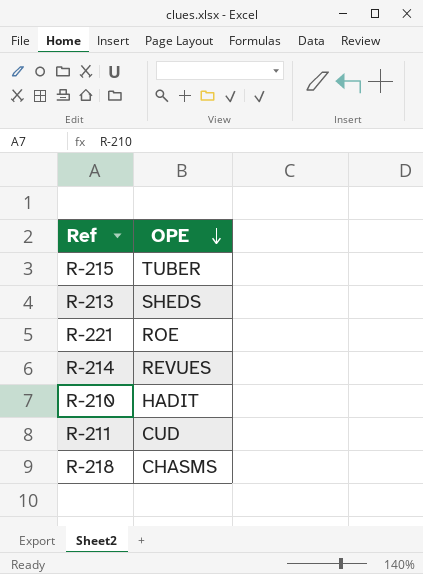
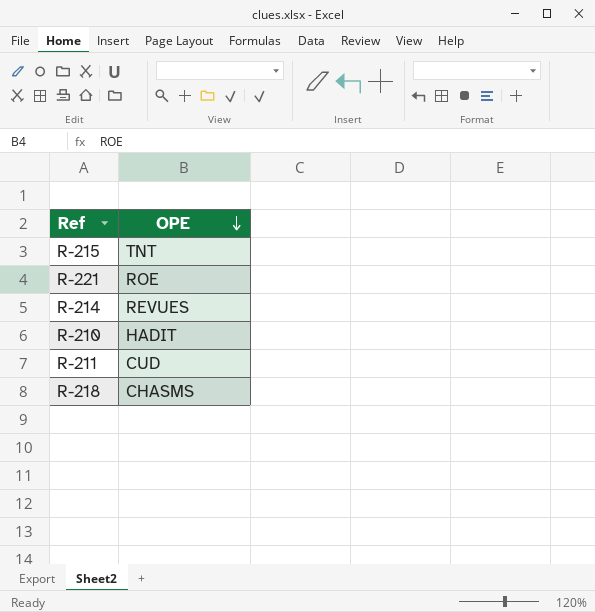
row R-213: SHEDS -> none
R-215 | OPE: TUBER -> TNT

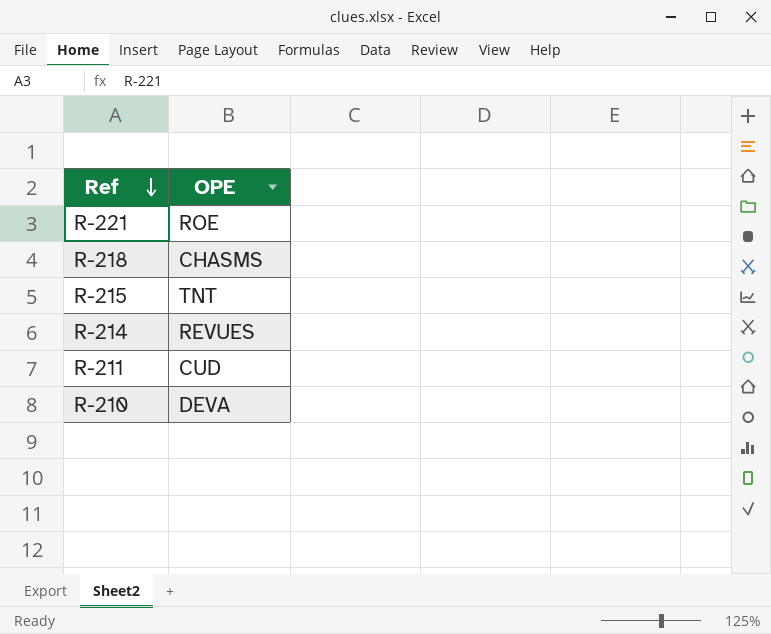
row order: OPE descending -> Ref descending
R-210 | OPE: HADIT -> DEVA

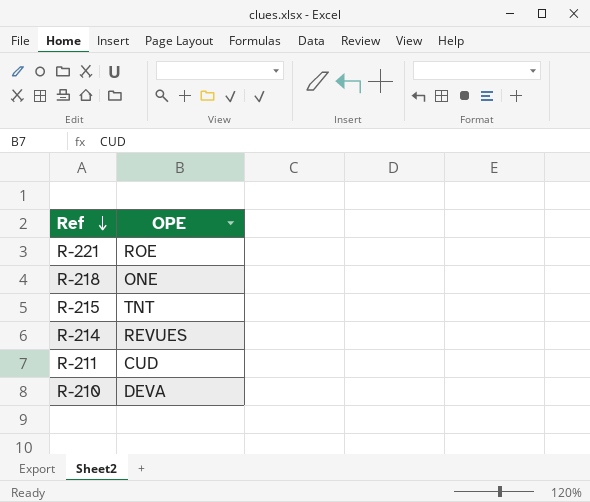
R-218 | OPE: CHASMS -> ONE

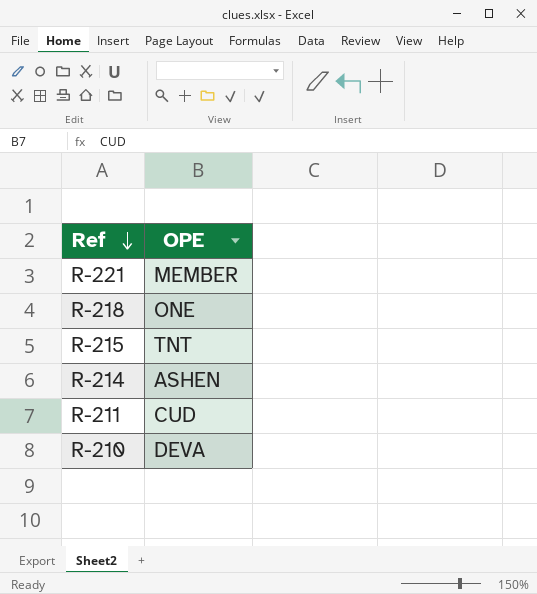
R-221 | OPE: ROE -> MEMBER
R-214 | OPE: REVUES -> ASHEN

